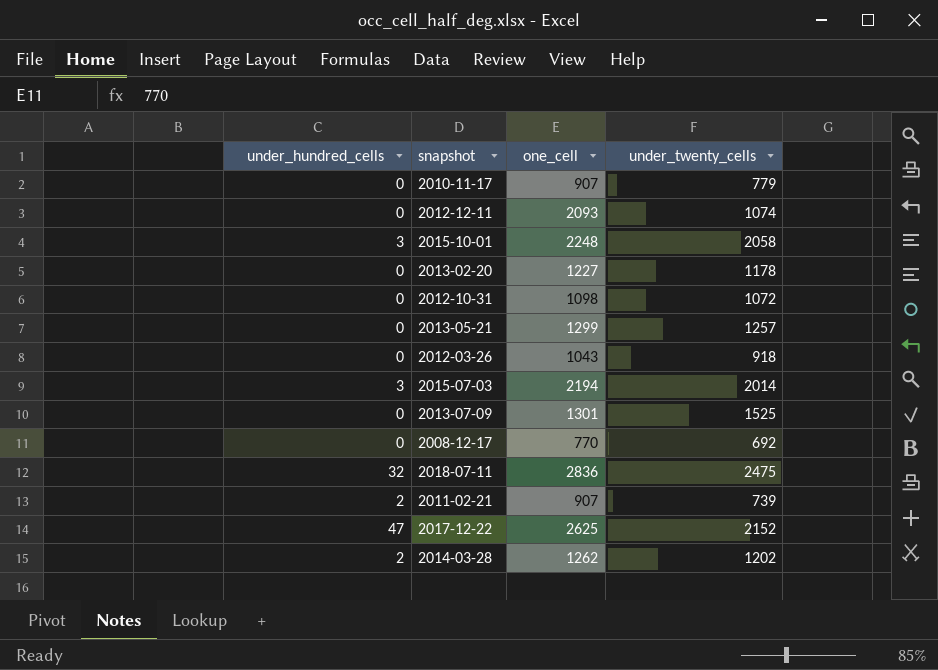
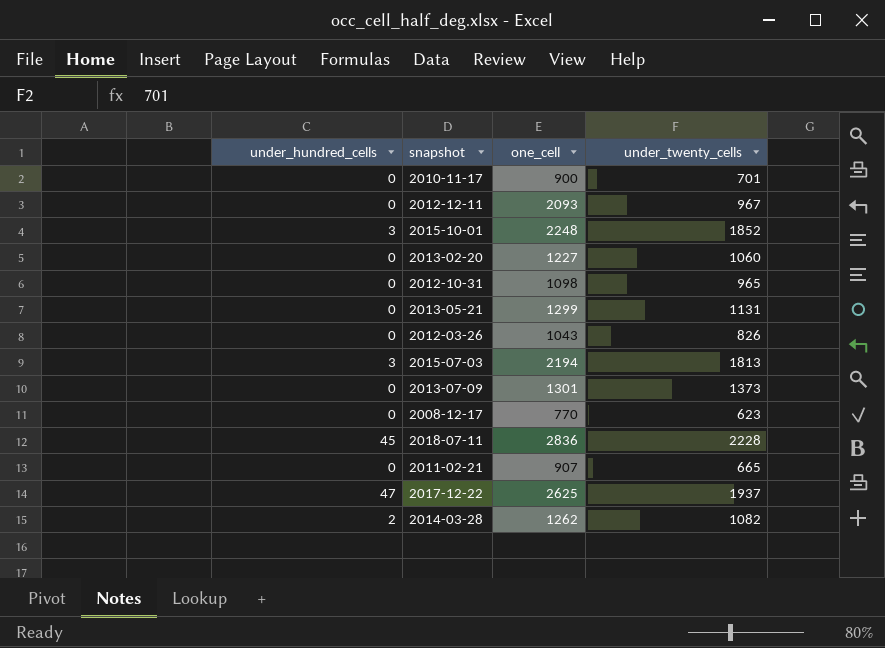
2010-11-17 | one_cell: 907 -> 900
2010-11-17 | under_twenty_cells: 779 -> 701
2012-12-11 | under_twenty_cells: 1074 -> 967
2015-10-01 | under_twenty_cells: 2058 -> 1852
2013-02-20 | under_twenty_cells: 1178 -> 1060
2012-10-31 | under_twenty_cells: 1072 -> 965
2013-05-21 | under_twenty_cells: 1257 -> 1131
2012-03-26 | under_twenty_cells: 918 -> 826
2015-07-03 | under_twenty_cells: 2014 -> 1813
2013-07-09 | under_twenty_cells: 1525 -> 1373
2008-12-17 | under_twenty_cells: 692 -> 623
2018-07-11 | under_hundred_cells: 32 -> 45
2018-07-11 | under_twenty_cells: 2475 -> 2228
2011-02-21 | under_hundred_cells: 2 -> 0
2011-02-21 | under_twenty_cells: 739 -> 665
2017-12-22 | under_twenty_cells: 2152 -> 1937
2014-03-28 | under_twenty_cells: 1202 -> 1082

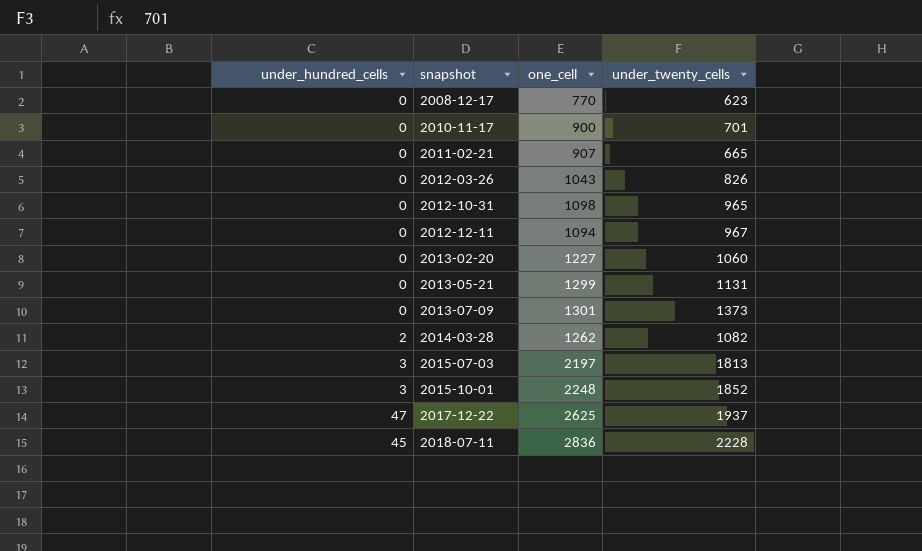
row order: none -> snapshot ascending
2012-12-11 | one_cell: 2093 -> 1094
2015-07-03 | one_cell: 2194 -> 2197

